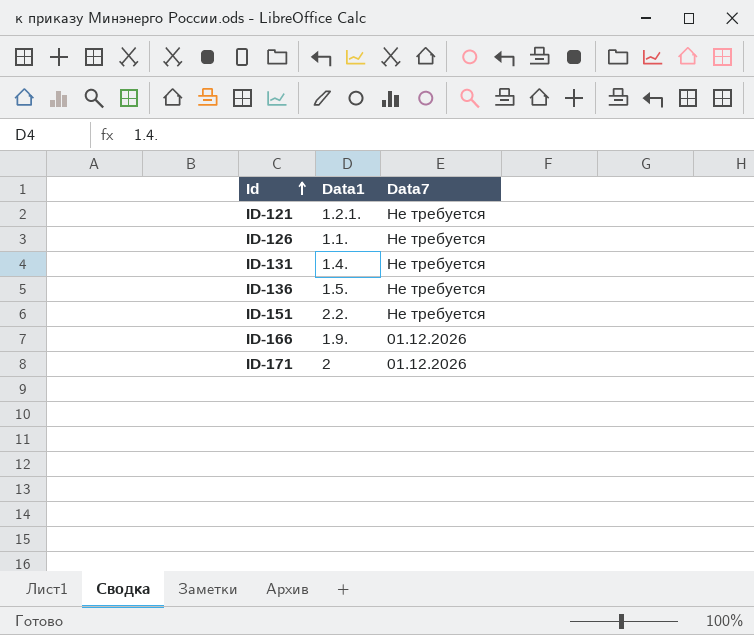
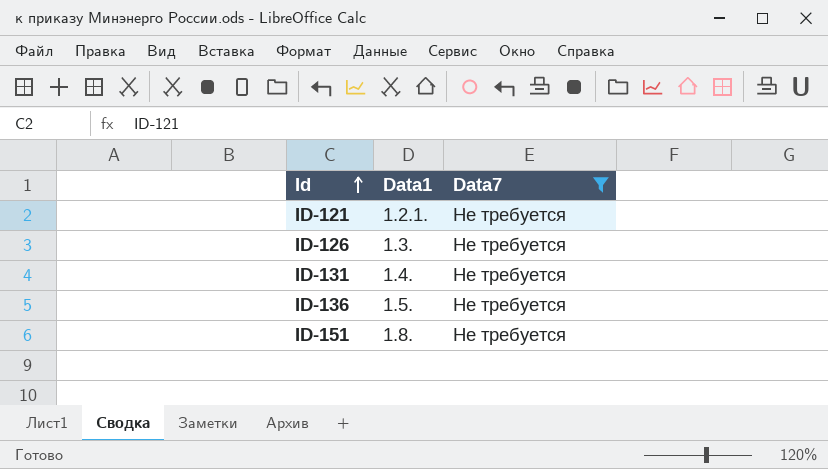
filter: none -> Data7 = Не требуется
ID-126 | Data1: 1.1. -> 1.3.
ID-151 | Data1: 2.2. -> 1.8.

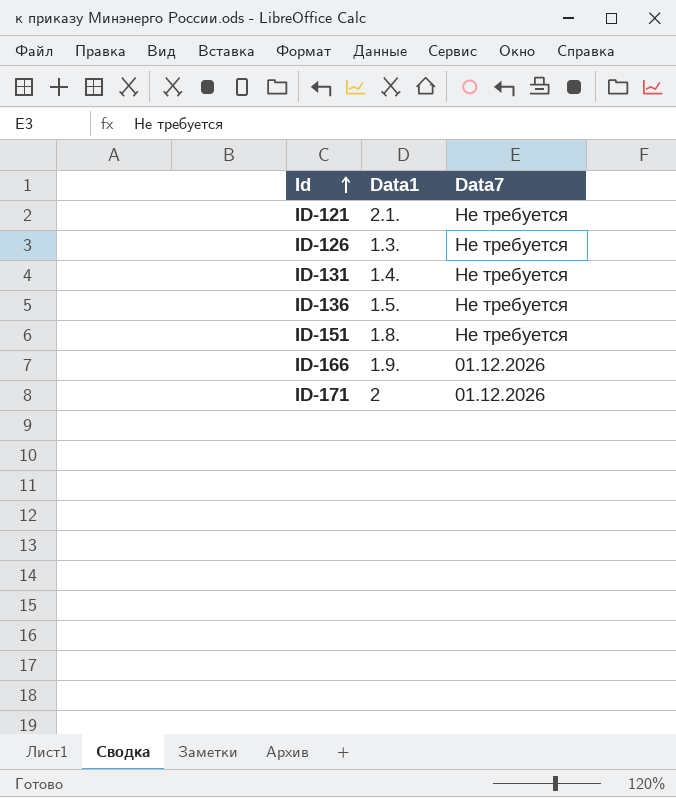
filter: Data7 = Не требуется -> none
ID-121 | Data1: 1.2.1. -> 2.1.

